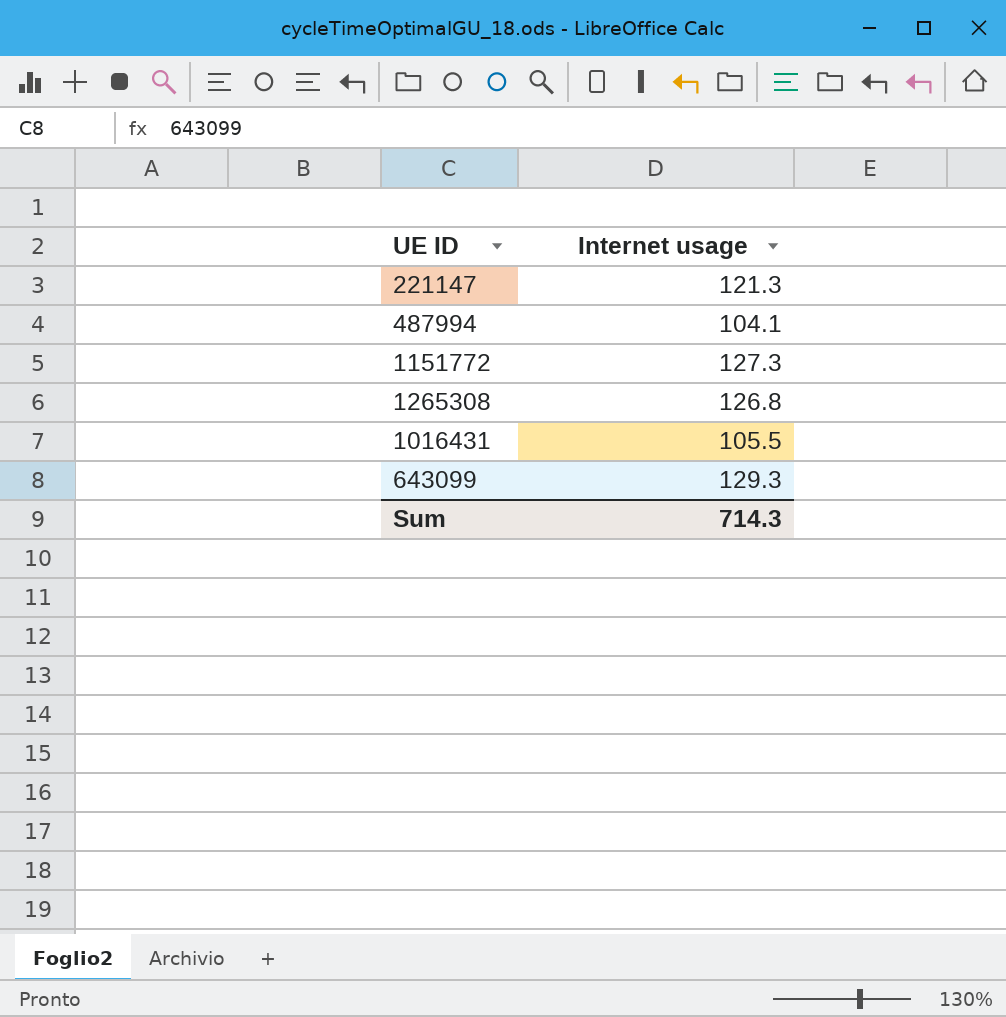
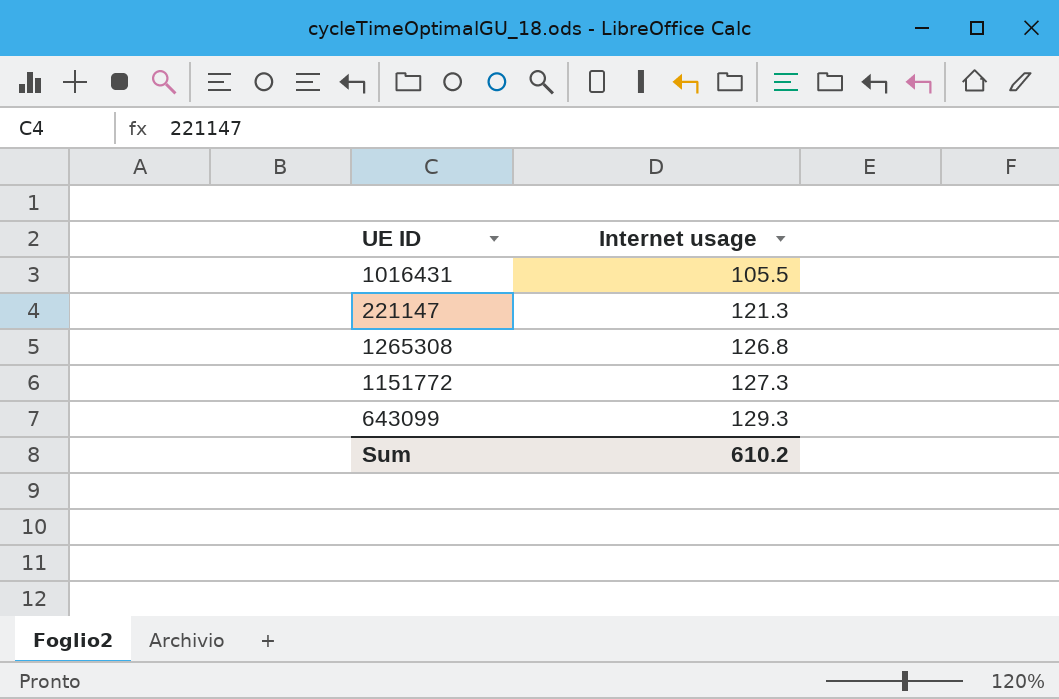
row order: none -> Internet usage ascending
row 487994: 104.1 -> none
Sum | Internet usage: 714.3 -> 610.2

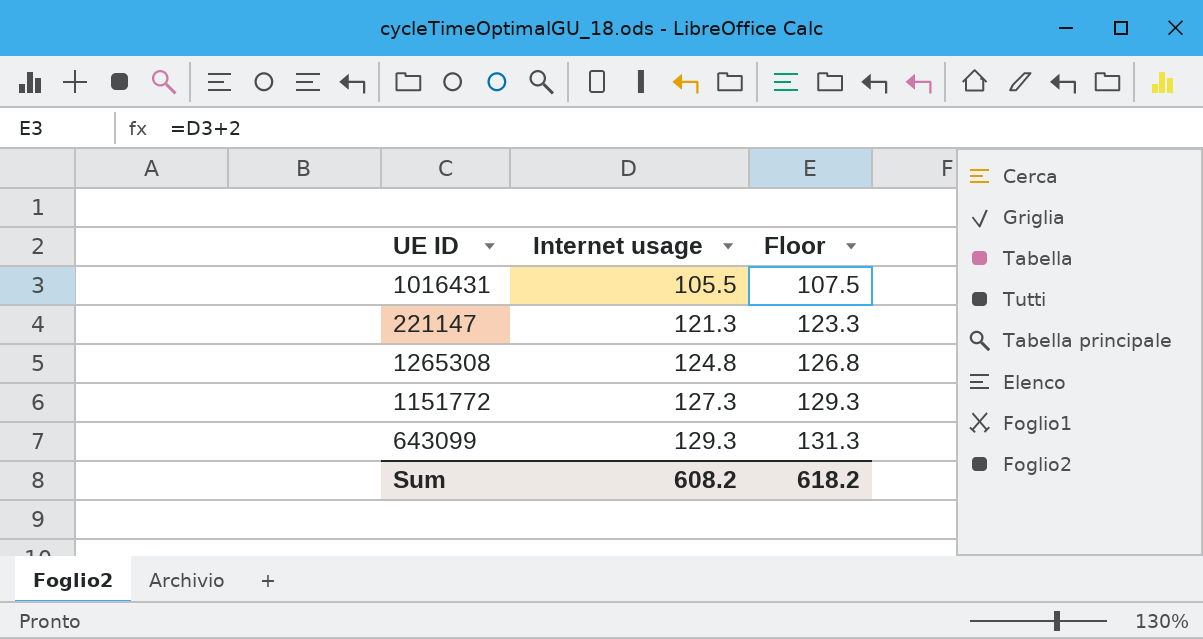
column Floor | formula: none -> [Internet usage] + 2
1265308 | Internet usage: 126.8 -> 124.8
Sum | Internet usage: 610.2 -> 608.2

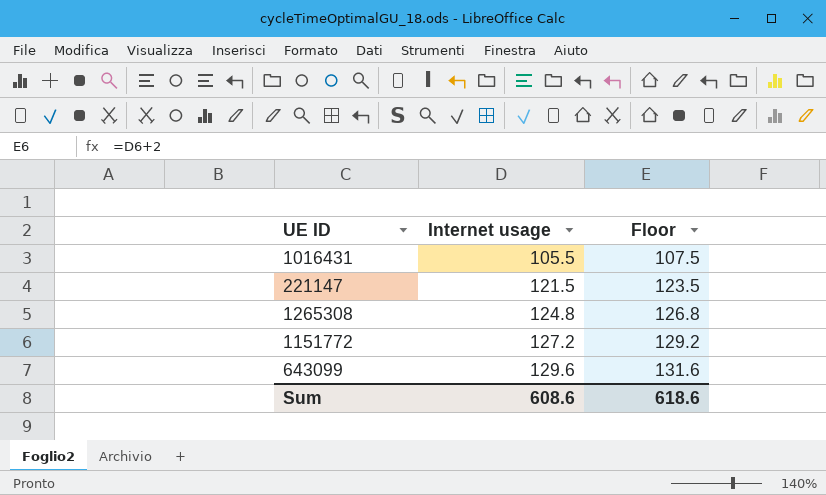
221147 | Internet usage: 121.3 -> 121.5
221147 | Floor: 123.3 -> 123.5
1151772 | Internet usage: 127.3 -> 127.2
1151772 | Floor: 129.3 -> 129.2
643099 | Internet usage: 129.3 -> 129.6
643099 | Floor: 131.3 -> 131.6
Sum | Internet usage: 608.2 -> 608.6
Sum | Floor: 618.2 -> 618.6

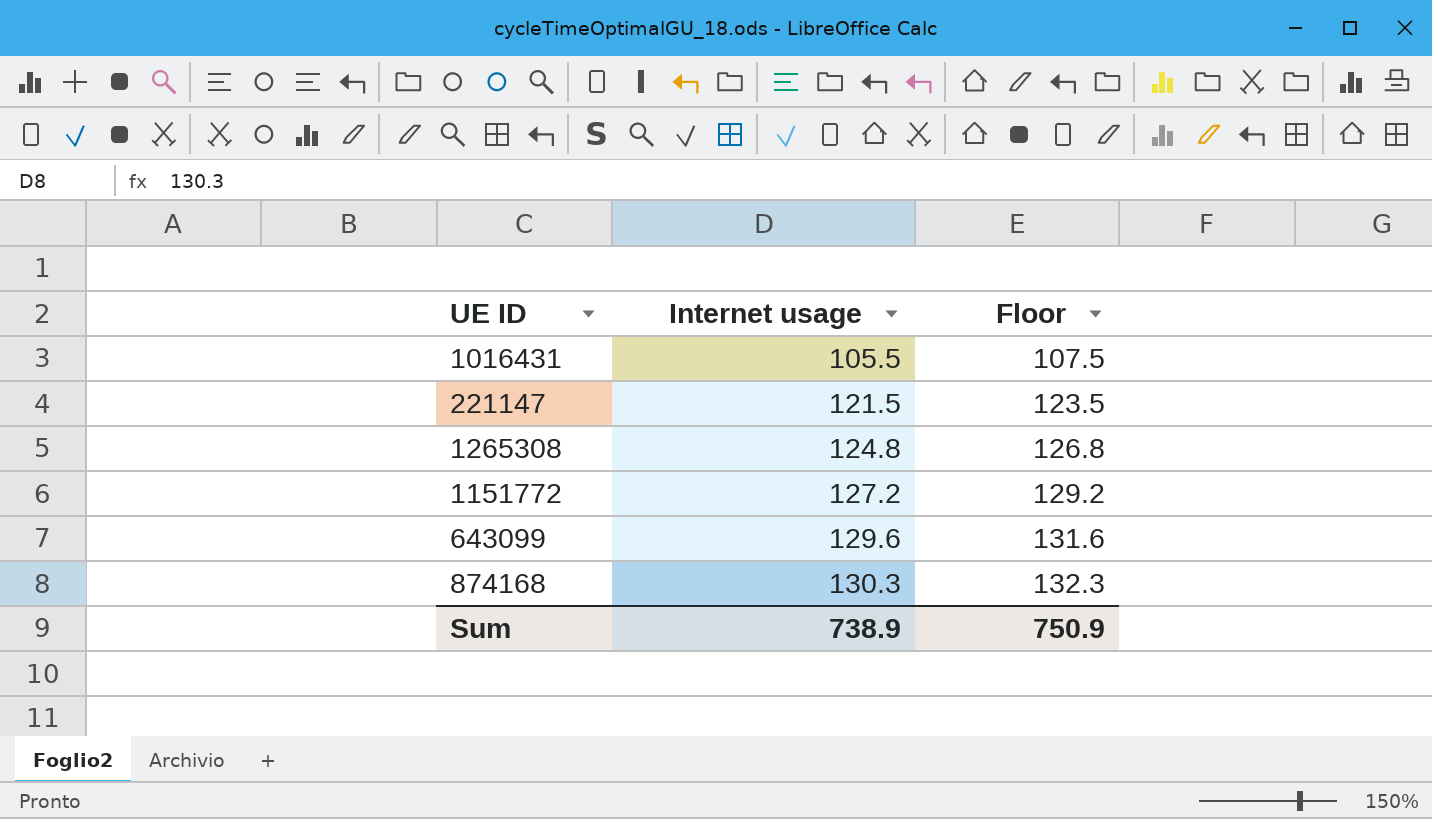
row 874168: none -> 130.3 | 132.3
Sum | Internet usage: 608.6 -> 738.9
Sum | Floor: 618.6 -> 750.9

